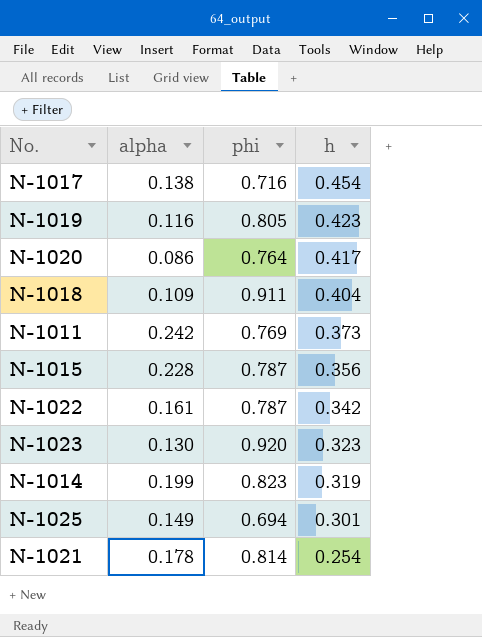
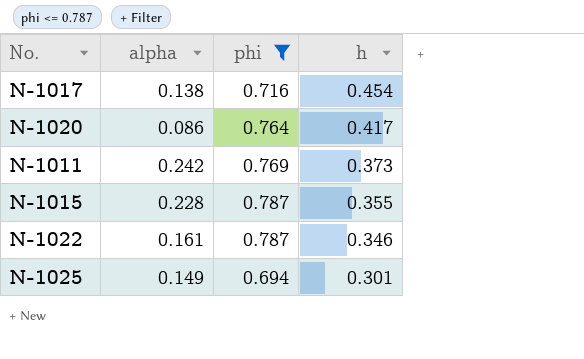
filter: none -> phi <= 0.787
N-1015 | h: 0.356 -> 0.355
N-1022 | h: 0.342 -> 0.346

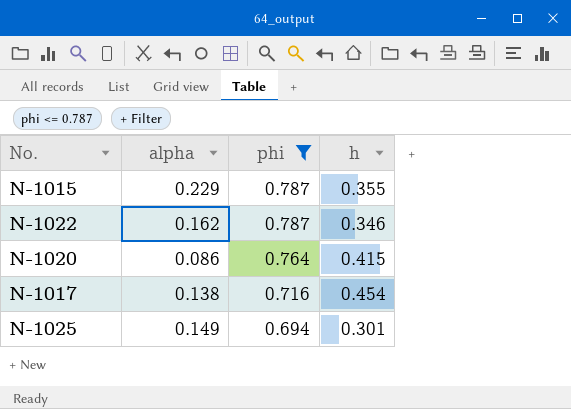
row order: h descending -> phi descending
row N-1011: 0.242 | 0.769 | 0.373 -> none
N-1015 | alpha: 0.228 -> 0.229
N-1022 | alpha: 0.161 -> 0.162
N-1020 | h: 0.417 -> 0.415

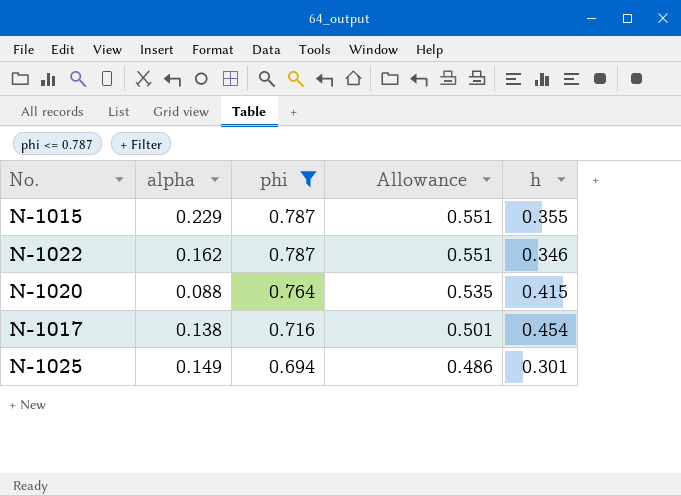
column Allowance | formula: none -> [phi] * 0.7
N-1020 | alpha: 0.086 -> 0.088

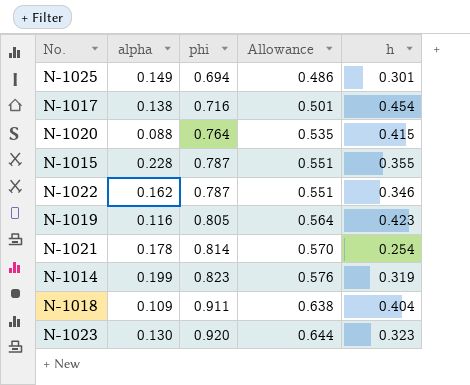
filter: phi <= 0.787 -> none
row order: phi descending -> phi ascending
N-1015 | alpha: 0.229 -> 0.228

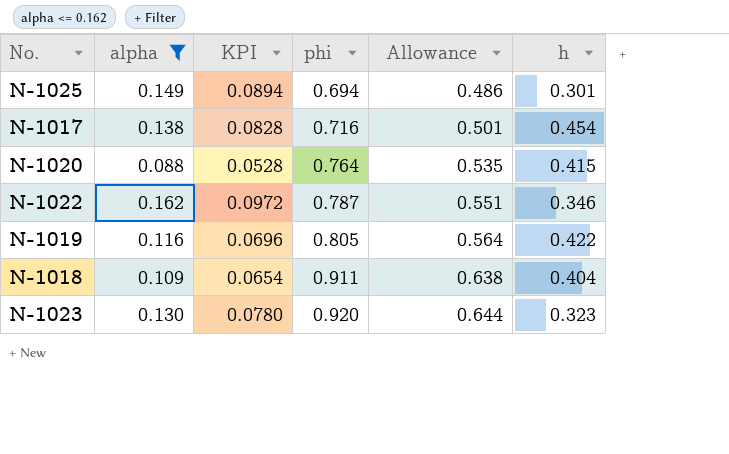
filter: none -> alpha <= 0.162
column KPI | formula: none -> [alpha] * 0.6
N-1019 | h: 0.423 -> 0.422

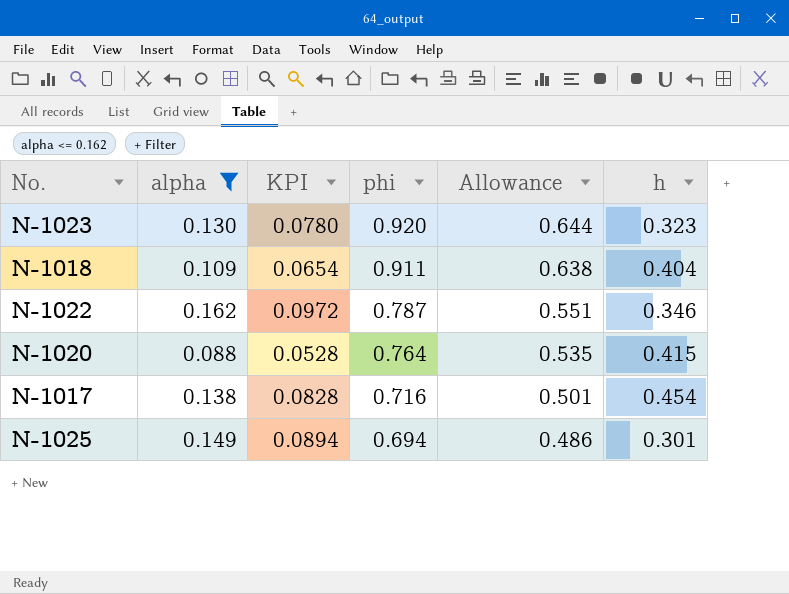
row order: phi ascending -> phi descending
row N-1019: 0.116 | 0.0696 | 0.805 | 0.564 | 0.422 -> none

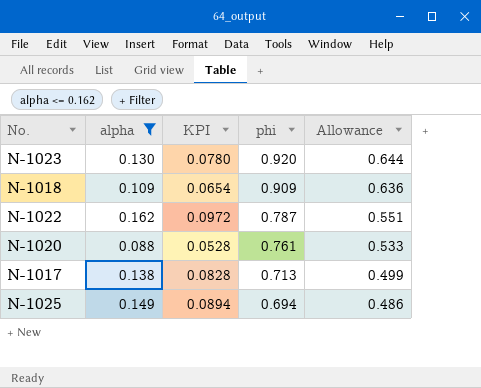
column h | position: 6 -> none
N-1018 | phi: 0.911 -> 0.909
N-1018 | Allowance: 0.638 -> 0.636
N-1020 | phi: 0.764 -> 0.761
N-1020 | Allowance: 0.535 -> 0.533
N-1017 | phi: 0.716 -> 0.713
N-1017 | Allowance: 0.501 -> 0.499

